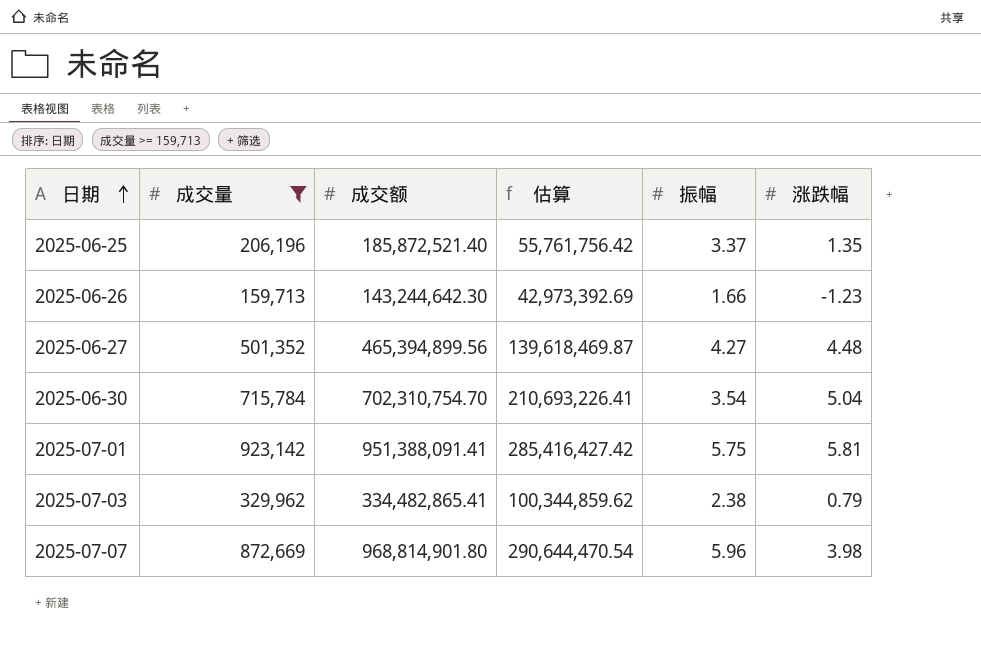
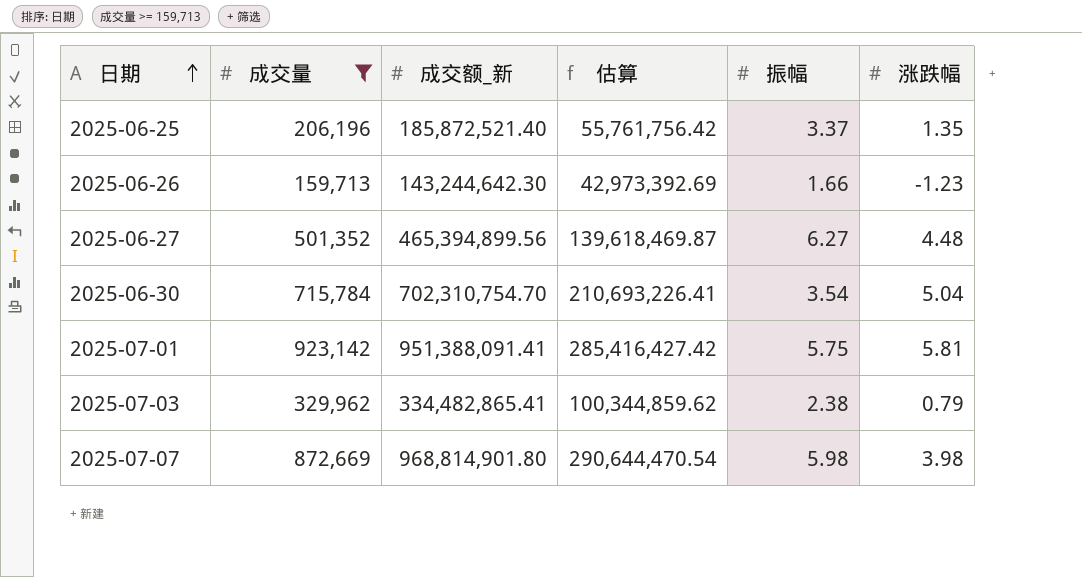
column name: 成交额 -> 成交额_新
2025-06-27 | 振幅: 4.27 -> 6.27
2025-07-07 | 振幅: 5.96 -> 5.98

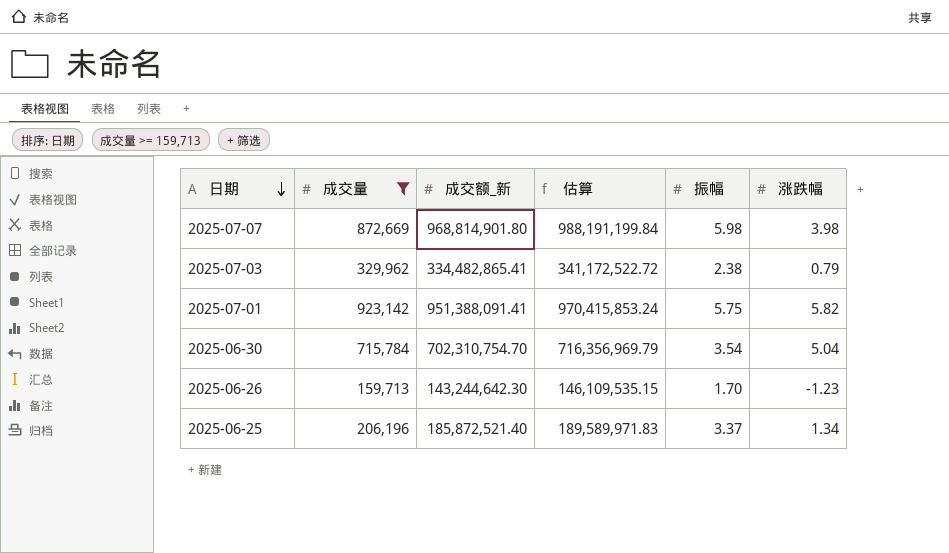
row order: 日期 ascending -> 日期 descending
column 估算 | formula: [成交额_新] * 0.3 -> [成交额_新] * 1.02
row 2025-06-27: 501,352 | 465,394,899.56 | 139,618,469.87 | 6.27 | 4.48 -> none
2025-07-01 | 涨跌幅: 5.81 -> 5.82
2025-06-26 | 振幅: 1.66 -> 1.70
2025-06-25 | 涨跌幅: 1.35 -> 1.34

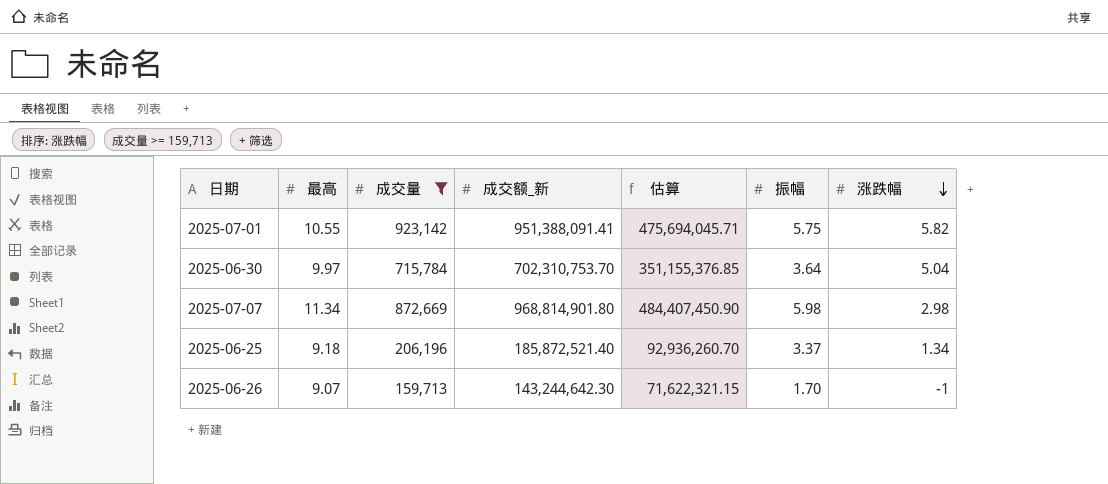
row order: 日期 descending -> 涨跌幅 descending
column 最高 | position: none -> 2
column 估算 | formula: [成交额_新] * 1.02 -> [成交额_新] * 0.5
row 2025-07-03: 329,962 | 334,482,865.41 | 341,172,522.72 | 2.38 | 0.79 -> none
2025-06-30 | 成交额_新: 702,310,754.70 -> 702,310,753.70
2025-06-30 | 振幅: 3.54 -> 3.64
2025-07-07 | 涨跌幅: 3.98 -> 2.98
2025-06-26 | 涨跌幅: -1.23 -> -1

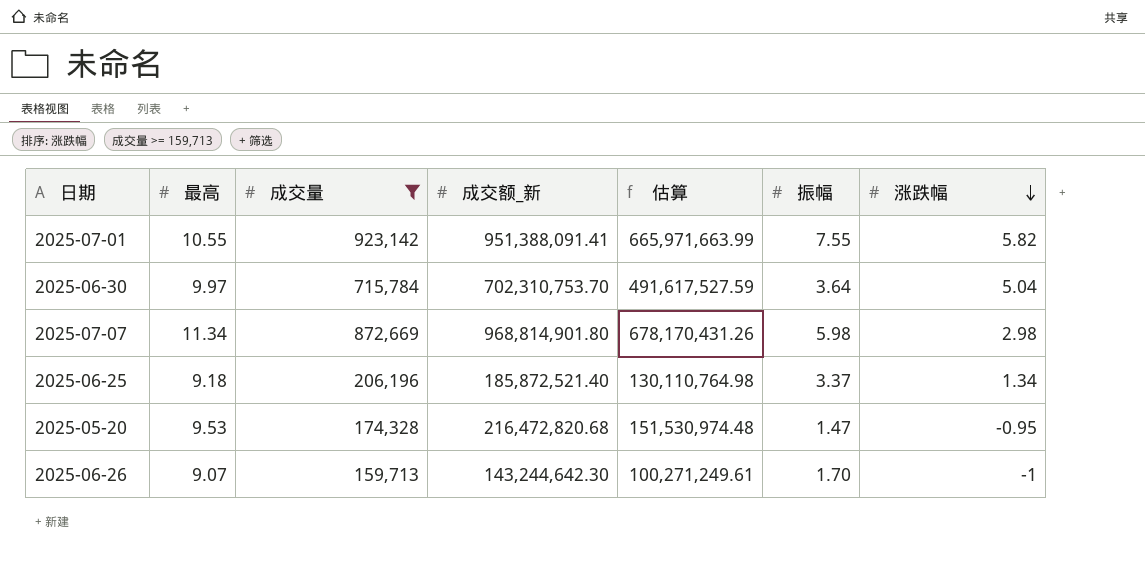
column 估算 | formula: [成交额_新] * 0.5 -> [成交额_新] * 0.7
2025-07-01 | 振幅: 5.75 -> 7.55
row 2025-05-20: none -> 9.53 | 174,328 | 216,472,820.68 | 151,530,974.48 | 1.47 | -0.95

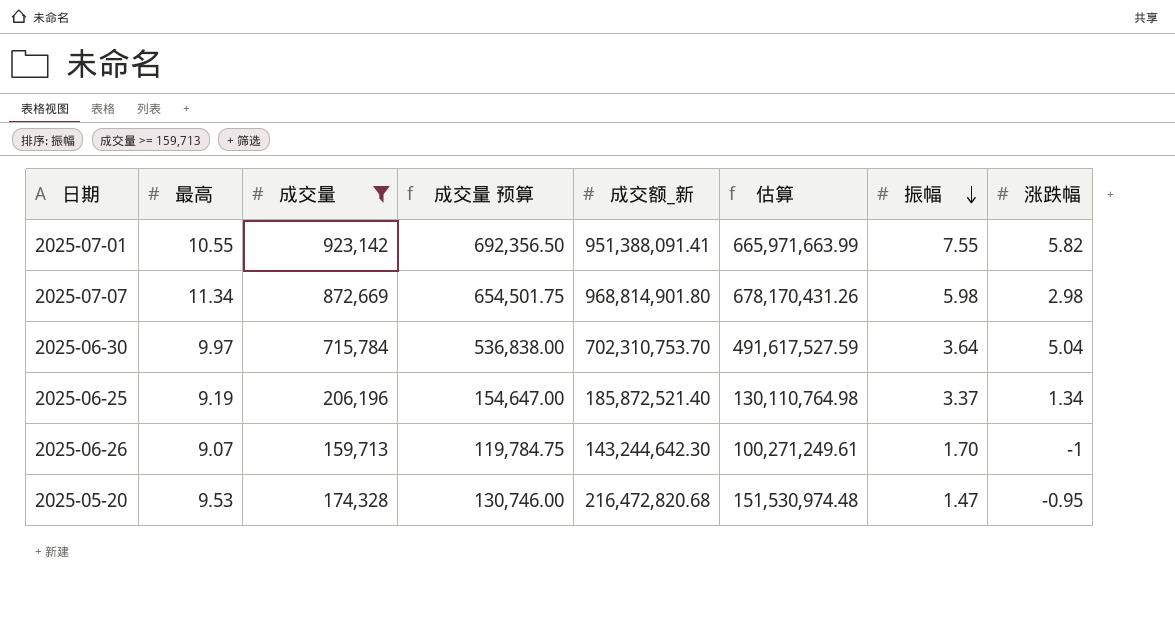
row order: 涨跌幅 descending -> 振幅 descending
column 成交量 预算 | formula: none -> [成交量] * 0.75
2025-06-25 | 最高: 9.18 -> 9.19

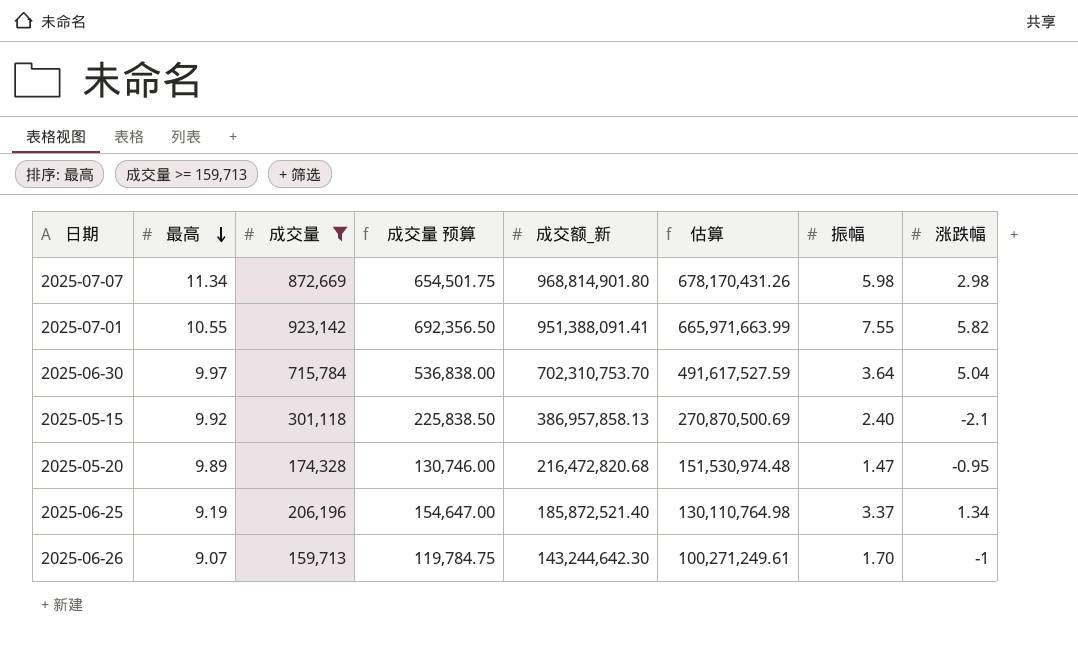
row order: 振幅 descending -> 最高 descending
row 2025-05-15: none -> 9.92 | 301,118 | 225,838.50 | 386,957,858.13 | 270,870,500.69 | 2.40 | -2.1
2025-05-20 | 最高: 9.53 -> 9.89

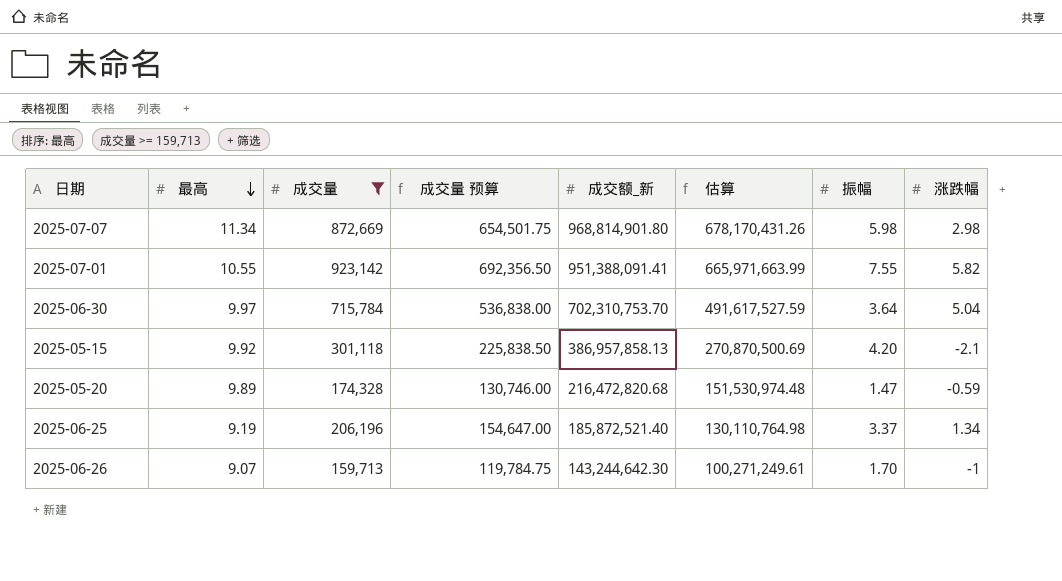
2025-05-15 | 振幅: 2.40 -> 4.20
2025-05-20 | 涨跌幅: -0.95 -> -0.59

